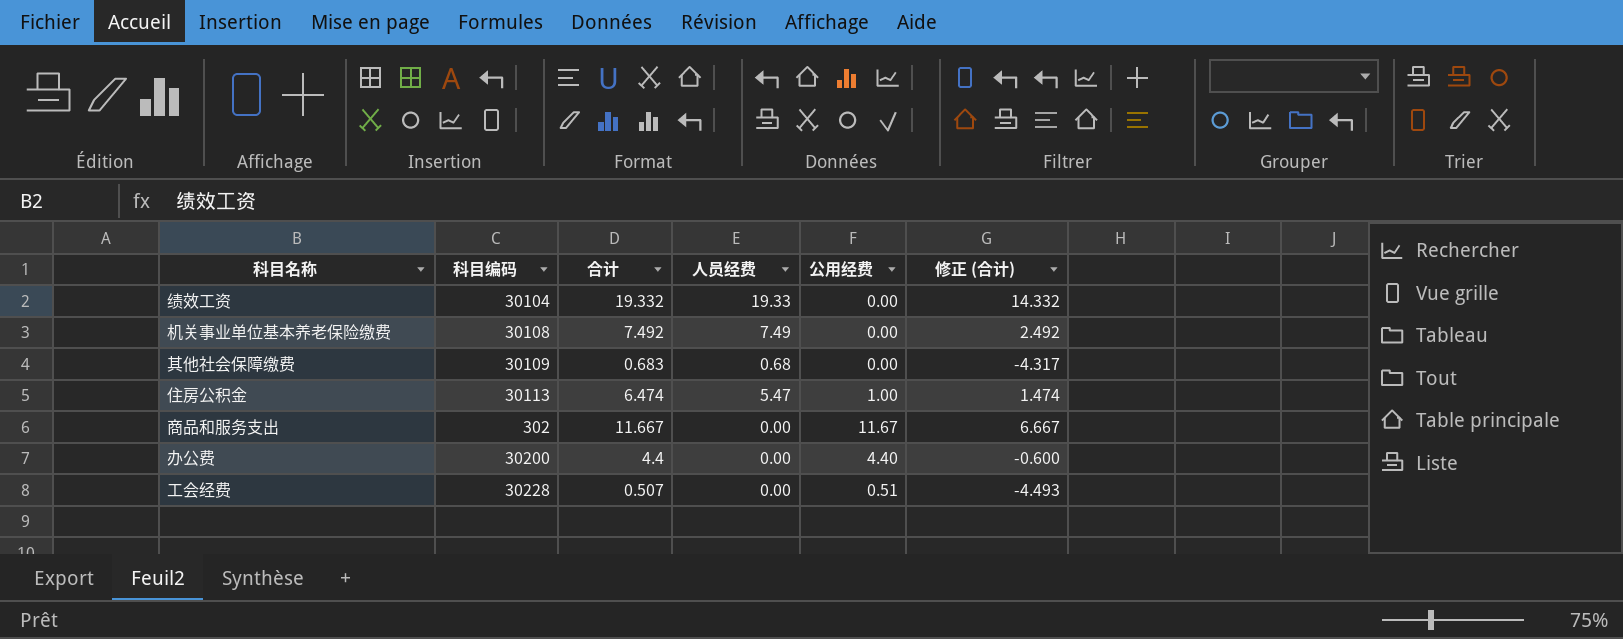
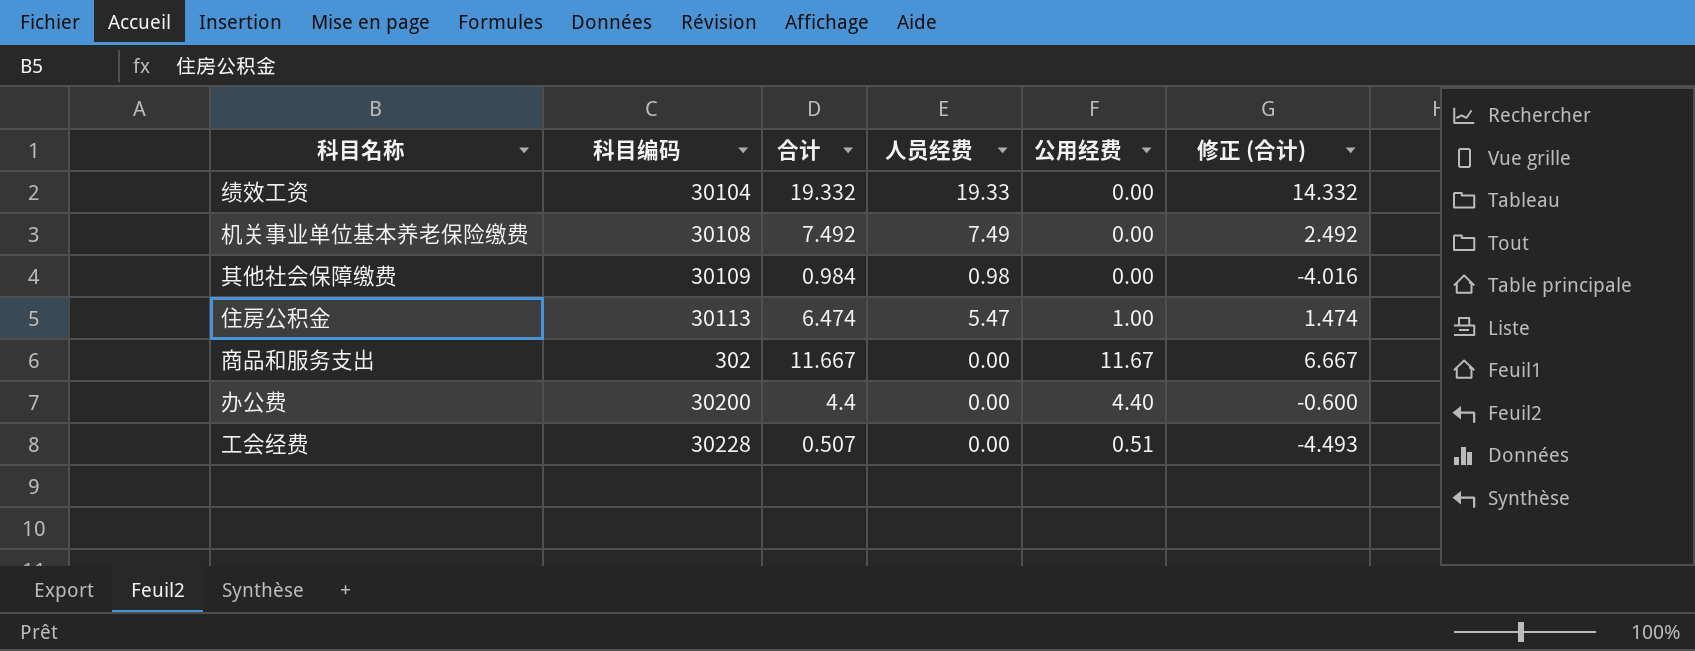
其他社会保障缴费 | 合计: 0.683 -> 0.984
其他社会保障缴费 | 人员经费: 0.68 -> 0.98
其他社会保障缴费 | 修正 (合计): -4.317 -> -4.016

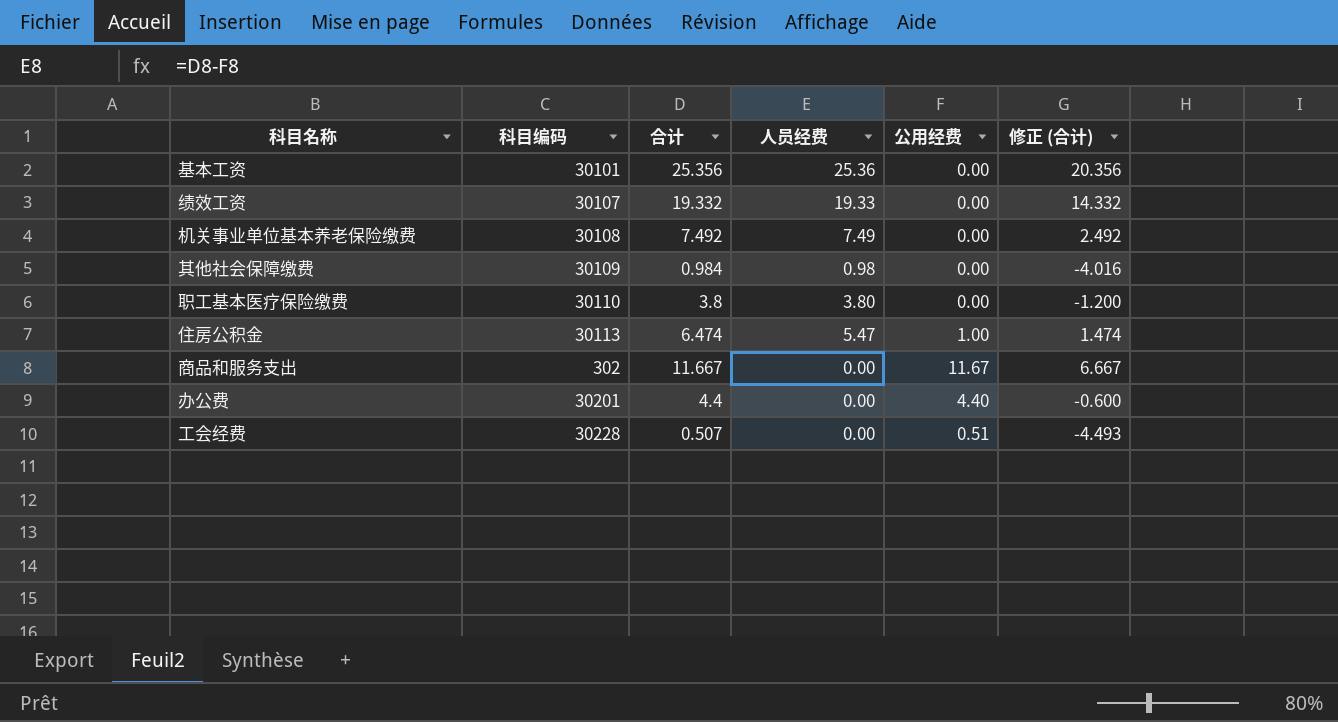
row 基本工资: none -> 30101 | 25.356 | 25.36 | 0.00 | 20.356
绩效工资 | 科目编码: 30104 -> 30107
row 职工基本医疗保险缴费: none -> 30110 | 3.8 | 3.80 | 0.00 | -1.200
办公费 | 科目编码: 30200 -> 30201

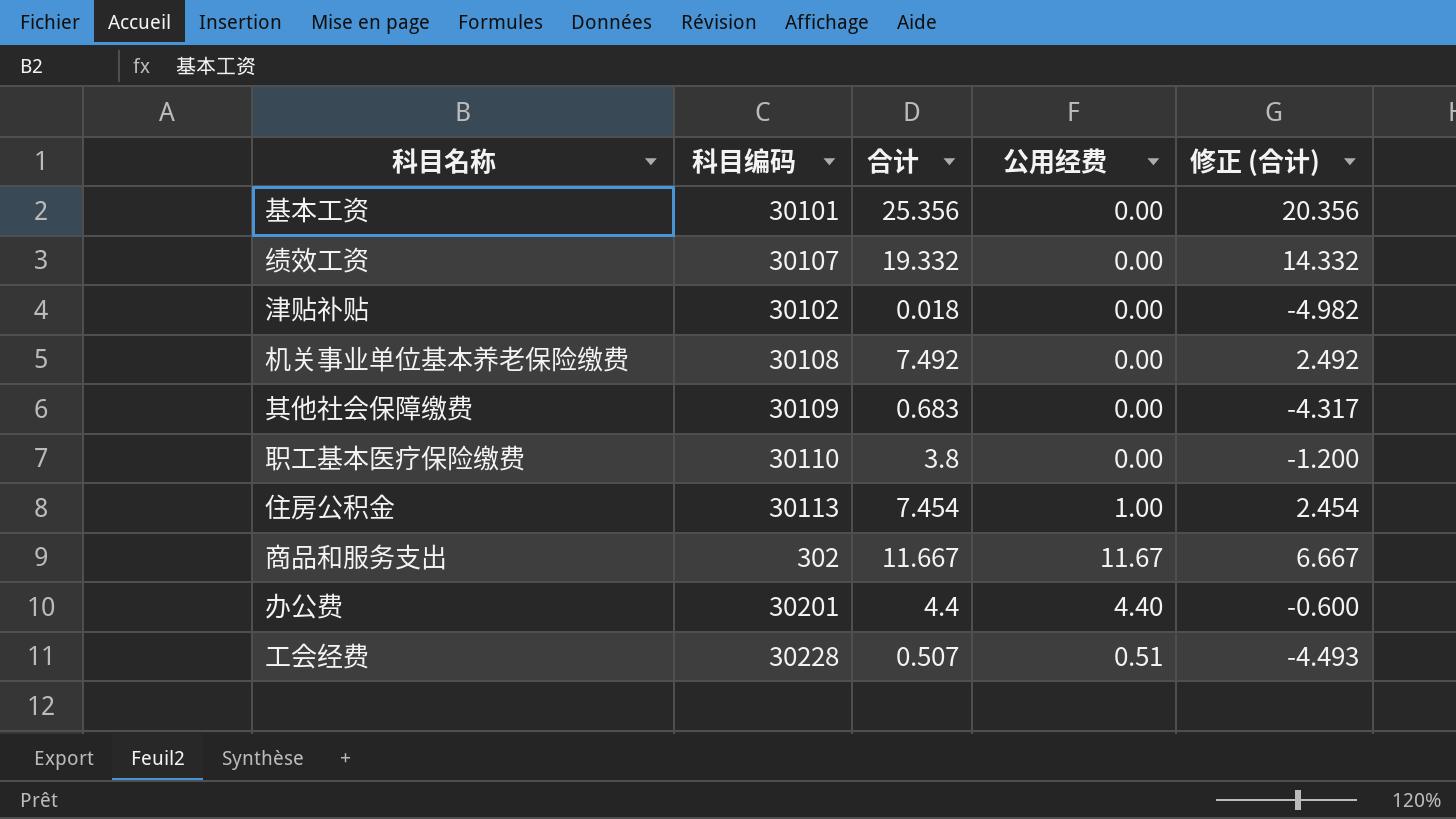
column 人员经费 | formula: [合计] - [公用经费] -> none
row 津贴补贴: none -> 30102 | 0.018 | 0.00 | -4.982
其他社会保障缴费 | 合计: 0.984 -> 0.683
其他社会保障缴费 | 修正 (合计): -4.016 -> -4.317
住房公积金 | 合计: 6.474 -> 7.454
住房公积金 | 修正 (合计): 1.474 -> 2.454

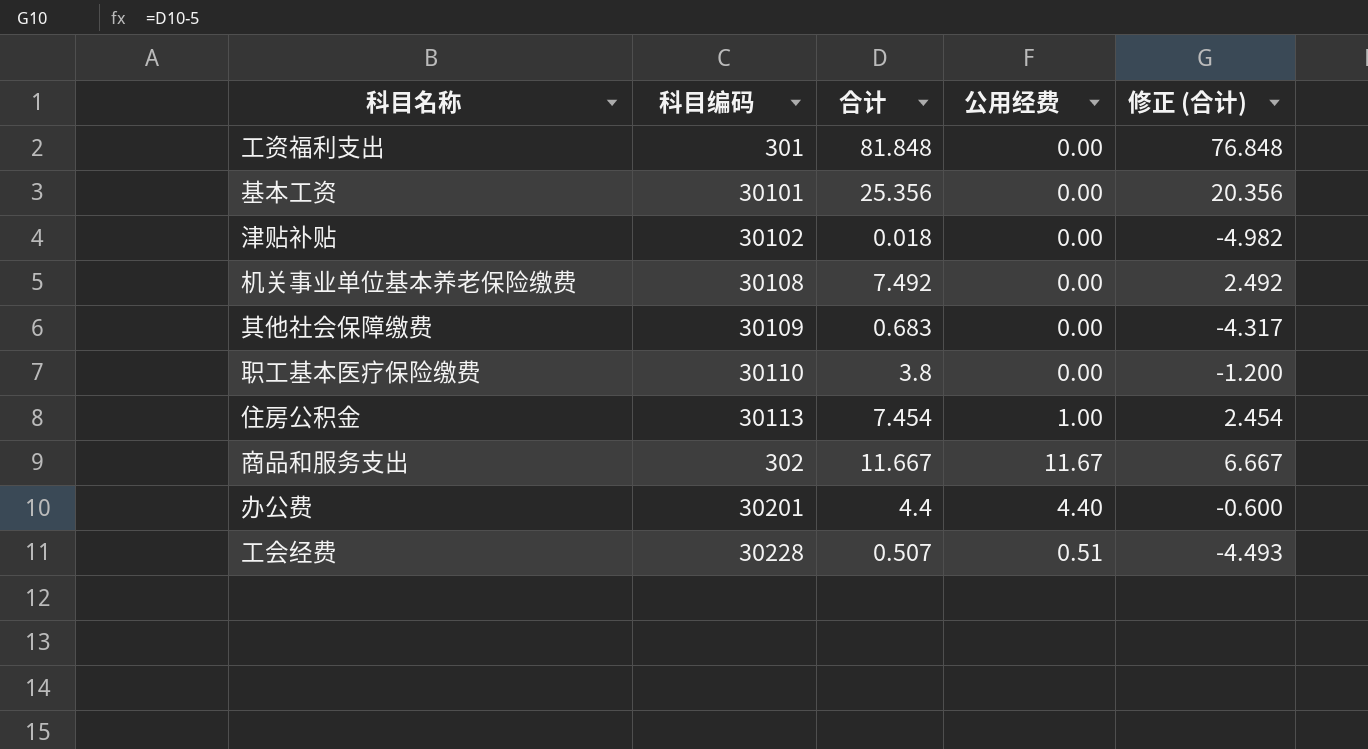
row 绩效工资: 30107 | 19.332 | 0.00 | 14.332 -> none
row 工资福利支出: none -> 301 | 81.848 | 0.00 | 76.848

